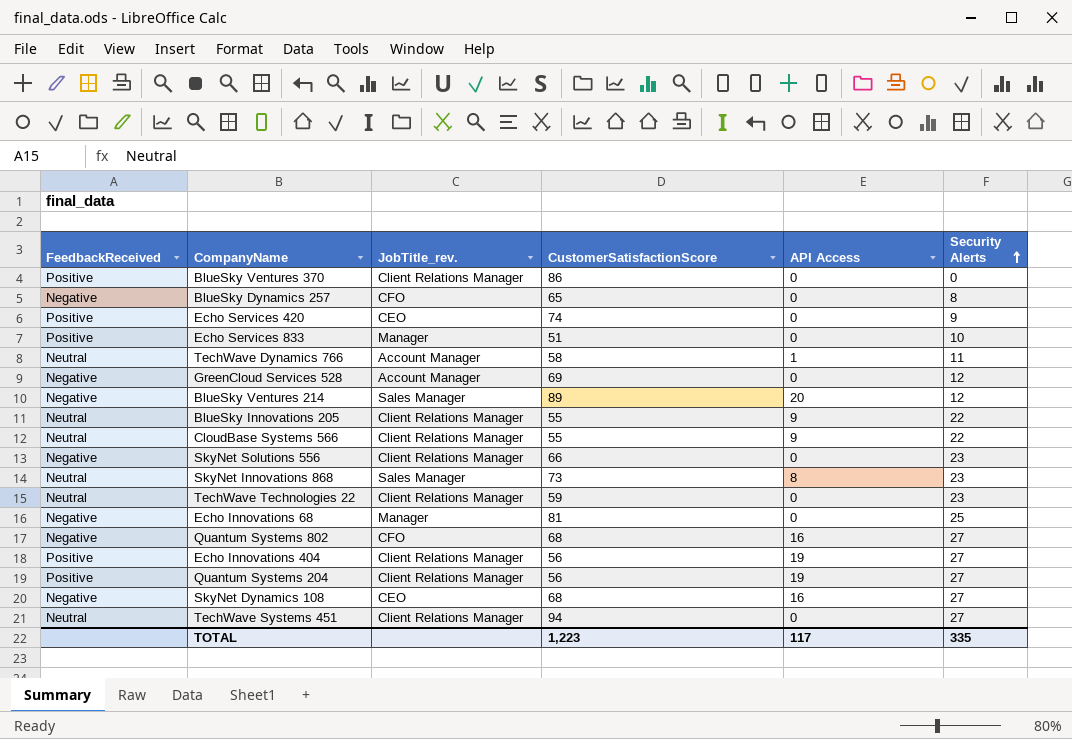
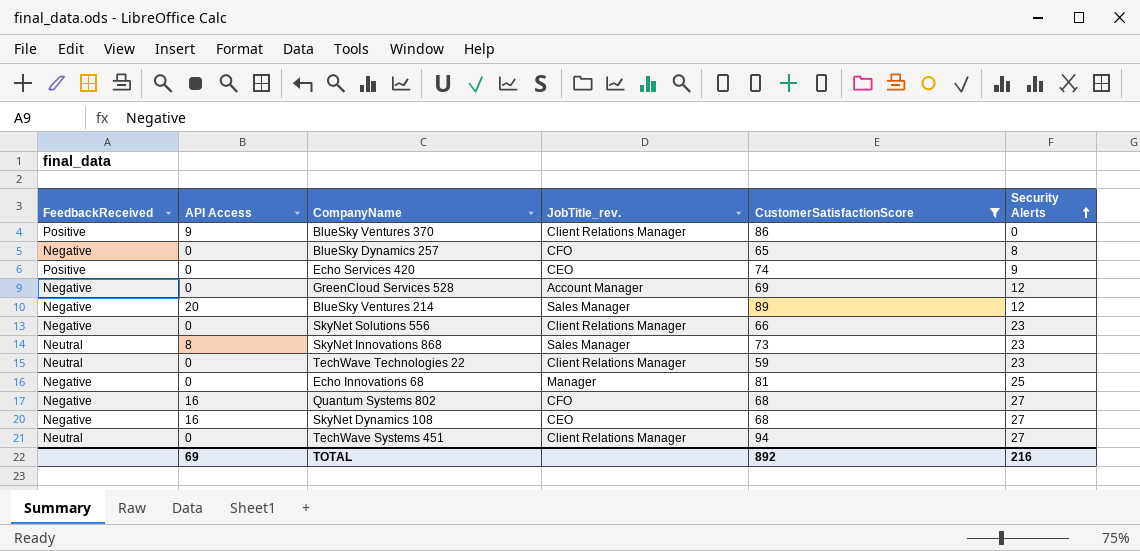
filter: none -> CustomerSatisfactionScore >= 59
column API Access | position: 5 -> 2
BlueSky Ventures 370 | API Access: 0 -> 9
TOTAL | API Access: 117 -> 69
TOTAL | CustomerSatisfactionScore: 1,223 -> 892
TOTAL | Security Alerts: 335 -> 216

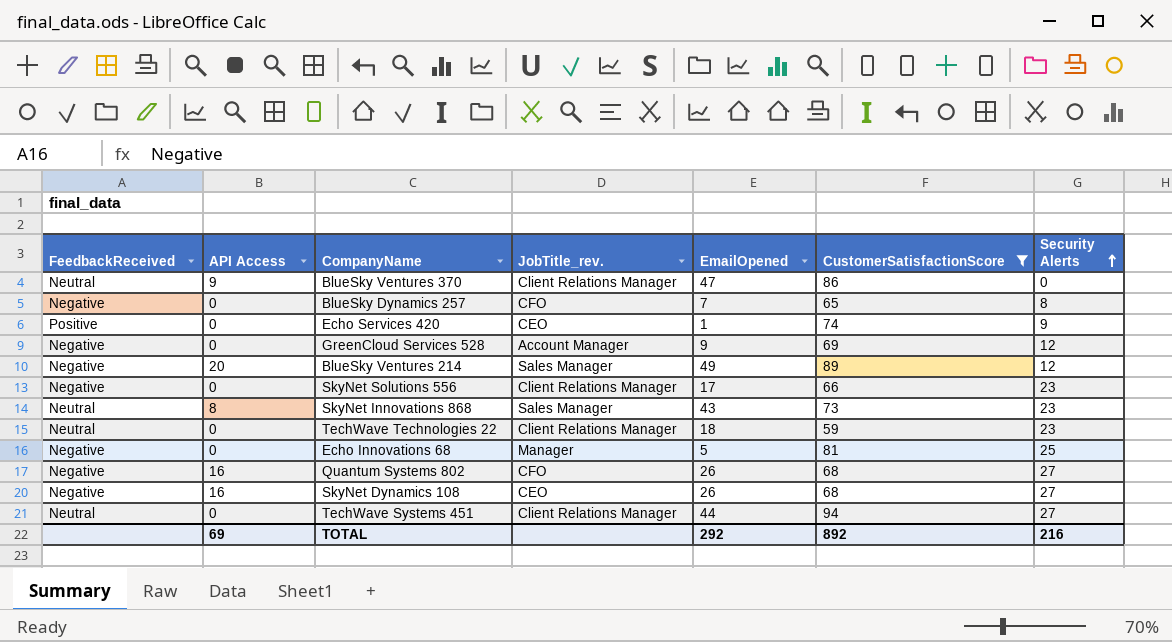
column EmailOpened | position: none -> 5
BlueSky Ventures 370 | FeedbackReceived: Positive -> Neutral

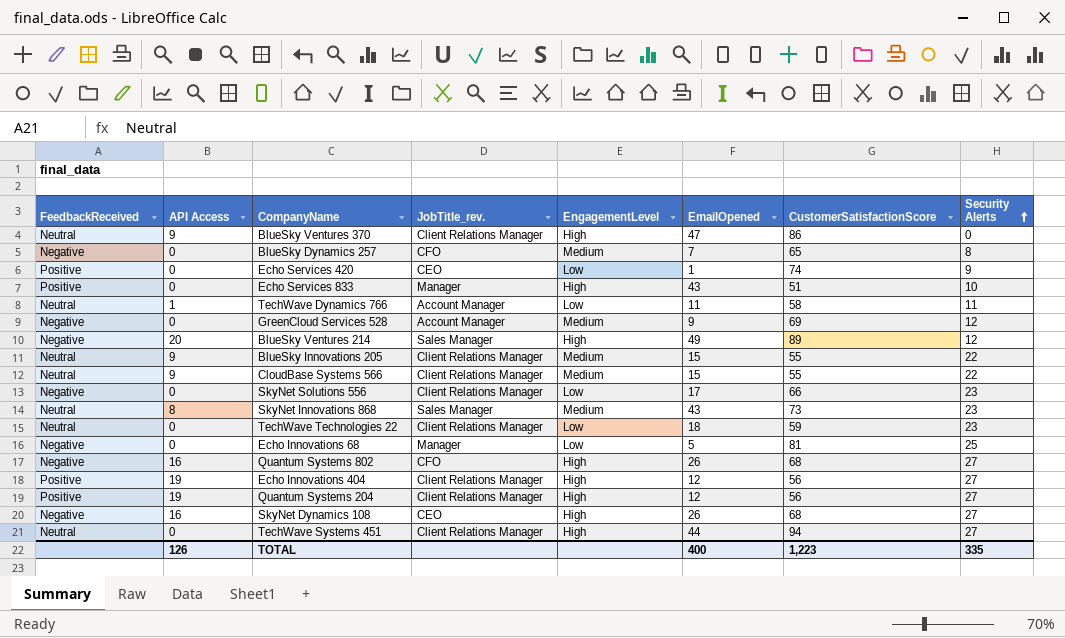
filter: CustomerSatisfactionScore >= 59 -> none
column EngagementLevel | position: none -> 5
TOTAL | API Access: 69 -> 126
TOTAL | EmailOpened: 292 -> 400
TOTAL | CustomerSatisfactionScore: 892 -> 1,223
TOTAL | Security Alerts: 216 -> 335

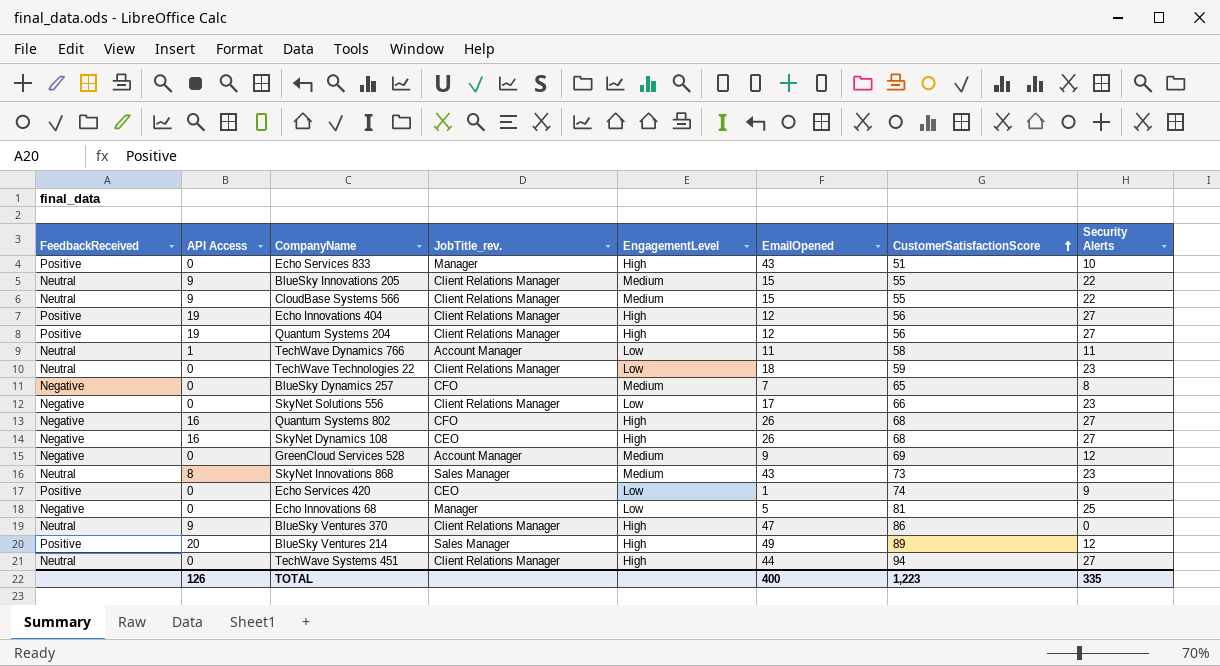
row order: Security Alerts ascending -> CustomerSatisfactionScore ascending
BlueSky Ventures 214 | FeedbackReceived: Negative -> Positive

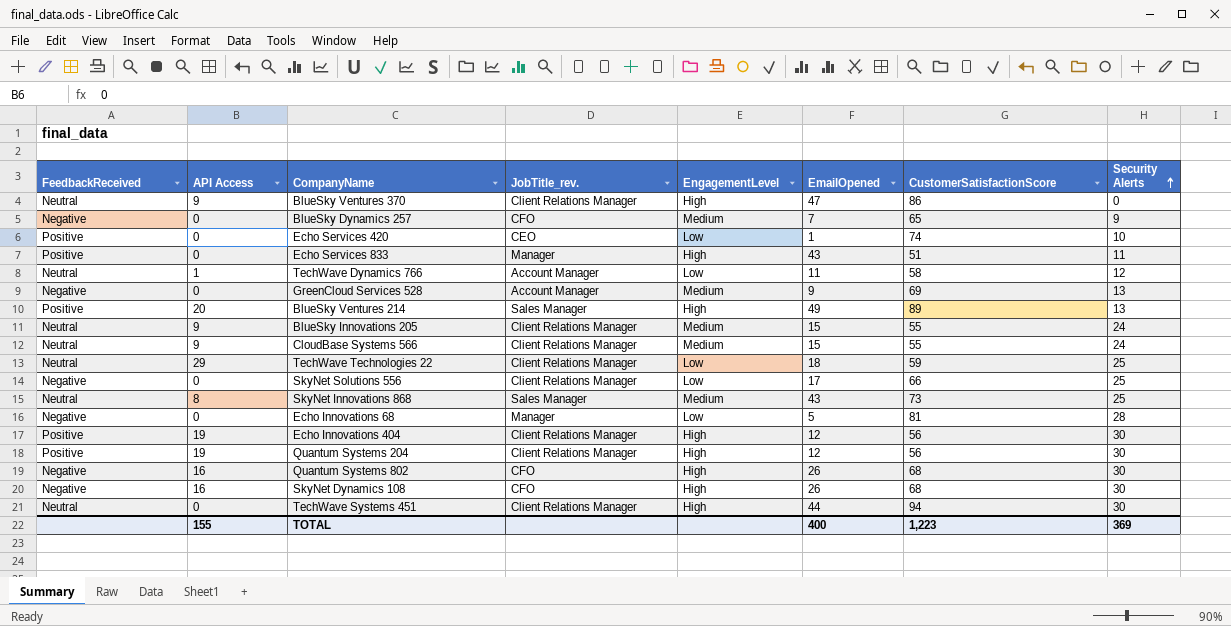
row order: CustomerSatisfactionScore ascending -> Security Alerts ascending
BlueSky Dynamics 257 | Security Alerts: 8 -> 9
Echo Services 420 | Security Alerts: 9 -> 10
Echo Services 833 | Security Alerts: 10 -> 11
TechWave Dynamics 766 | Security Alerts: 11 -> 12
GreenCloud Services 528 | Security Alerts: 12 -> 13
BlueSky Ventures 214 | Security Alerts: 12 -> 13
BlueSky Innovations 205 | Security Alerts: 22 -> 24
CloudBase Systems 566 | Security Alerts: 22 -> 24
TechWave Technologies 22 | API Access: 0 -> 29
TechWave Technologies 22 | Security Alerts: 23 -> 25
SkyNet Solutions 556 | Security Alerts: 23 -> 25
SkyNet Innovations 868 | Security Alerts: 23 -> 25
Echo Innovations 68 | Security Alerts: 25 -> 28
Echo Innovations 404 | Security Alerts: 27 -> 30
Quantum Systems 204 | Security Alerts: 27 -> 30
Quantum Systems 802 | Security Alerts: 27 -> 30
SkyNet Dynamics 108 | JobTitle_rev.: CEO -> CFO
SkyNet Dynamics 108 | Security Alerts: 27 -> 30
TechWave Systems 451 | Security Alerts: 27 -> 30
TOTAL | API Access: 126 -> 155
TOTAL | Security Alerts: 335 -> 369

